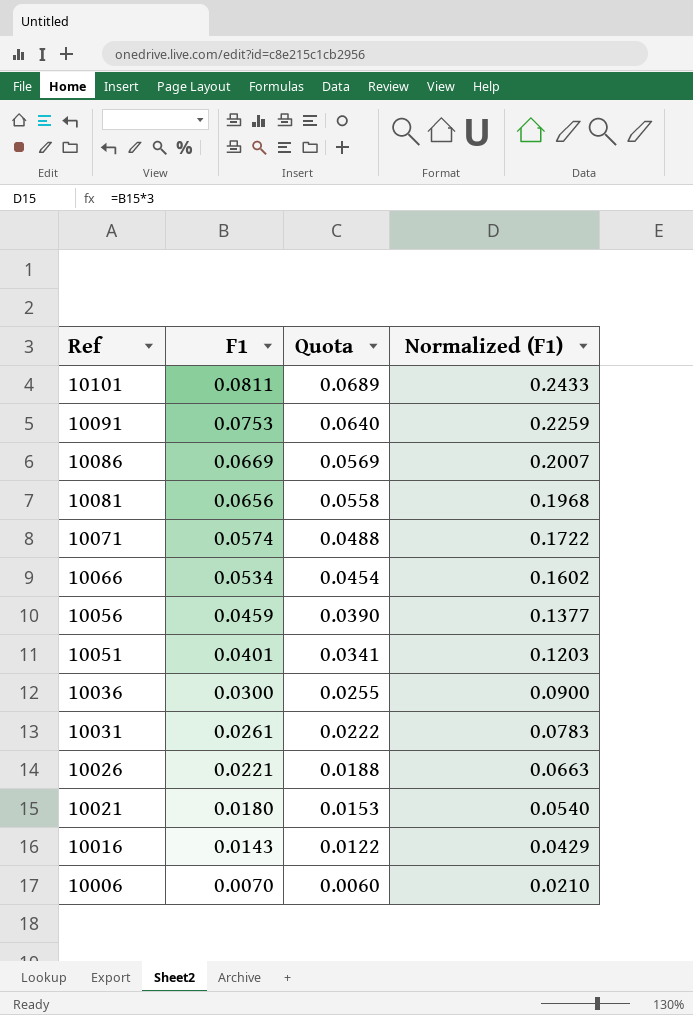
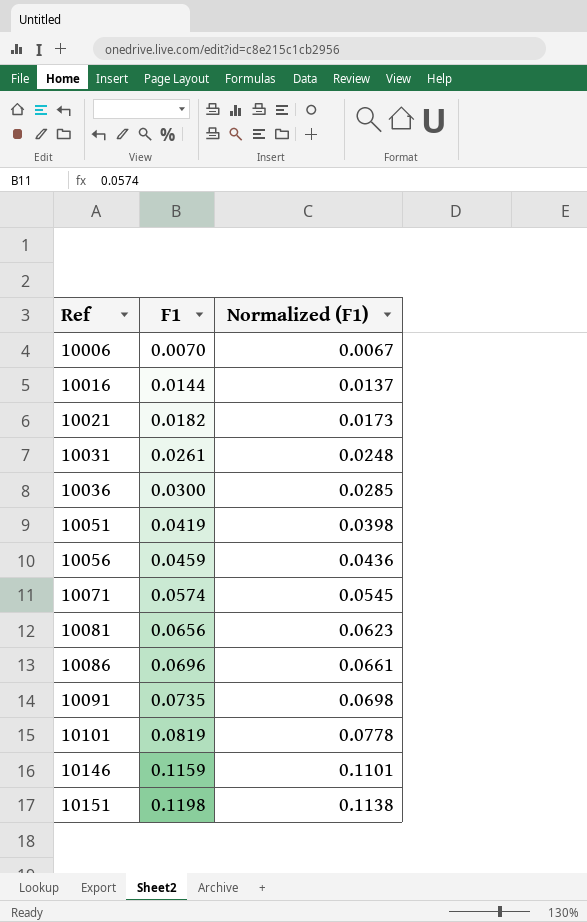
row order: Ref descending -> Ref ascending
column Quota | formula: [F1] * 0.85 -> none
column Normalized (F1) | formula: [F1] * 3 -> [F1] * 0.95
row 10066: 0.0534 | 0.0454 | 0.1602 -> none
row 10026: 0.0221 | 0.0188 | 0.0663 -> none
10016 | F1: 0.0143 -> 0.0144
10021 | F1: 0.0180 -> 0.0182
10051 | F1: 0.0401 -> 0.0419
10086 | F1: 0.0669 -> 0.0696
10091 | F1: 0.0753 -> 0.0735
10101 | F1: 0.0811 -> 0.0819
row 10146: none -> 0.1159 | 0.1101
row 10151: none -> 0.1198 | 0.1138

